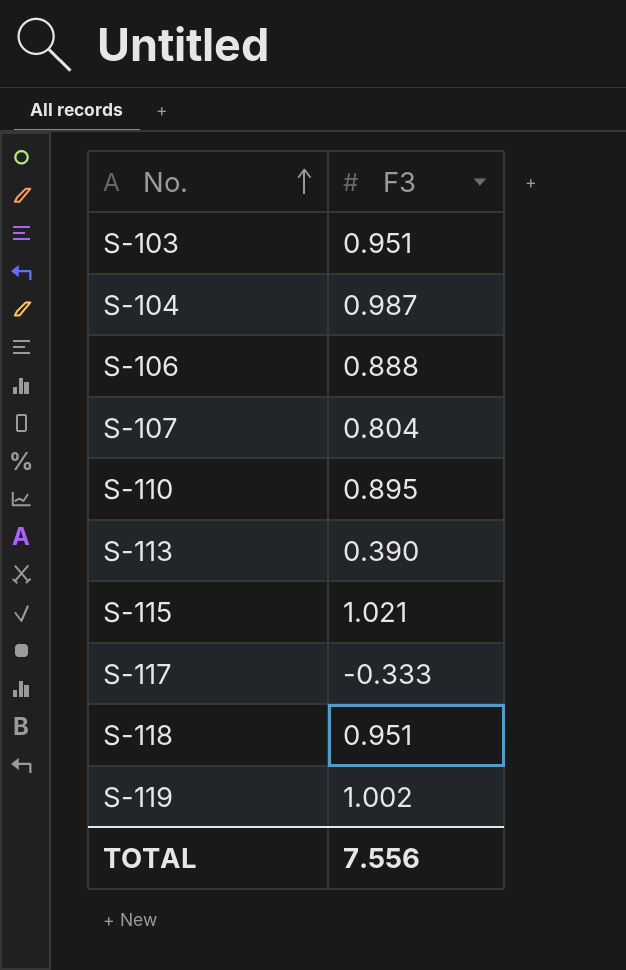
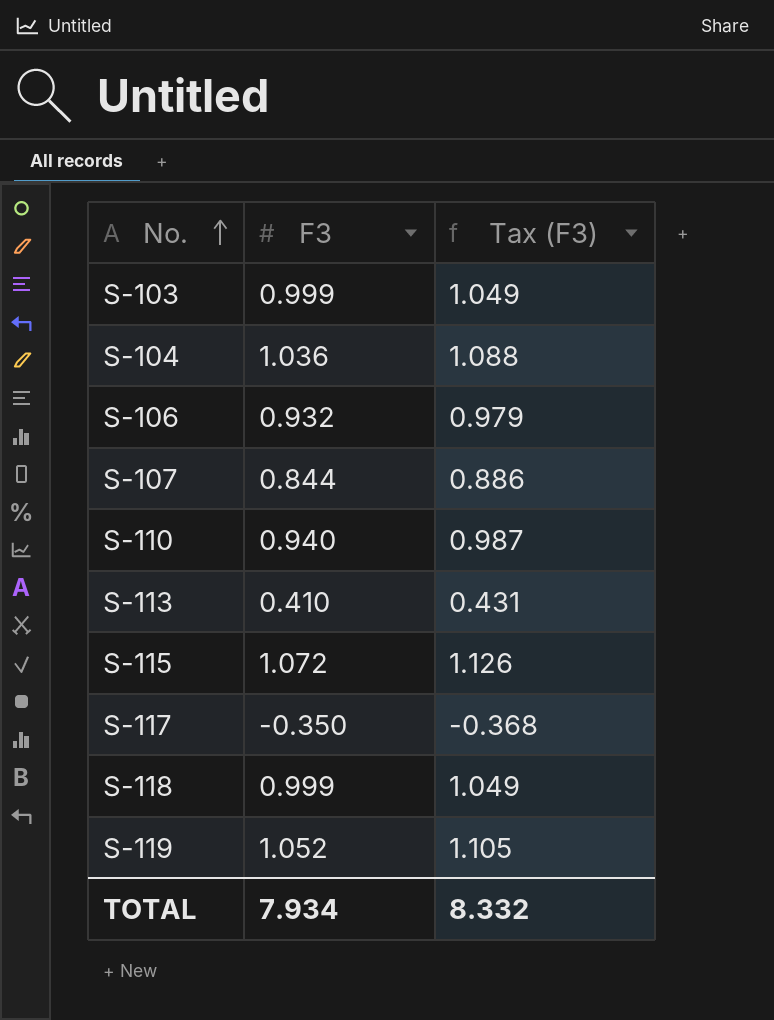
column Tax (F3) | formula: none -> [F3] * 1.05
S-103 | F3: 0.951 -> 0.999
S-104 | F3: 0.987 -> 1.036
S-106 | F3: 0.888 -> 0.932
S-107 | F3: 0.804 -> 0.844
S-110 | F3: 0.895 -> 0.940
S-113 | F3: 0.390 -> 0.410
S-115 | F3: 1.021 -> 1.072
S-117 | F3: -0.333 -> -0.350
S-118 | F3: 0.951 -> 0.999
S-119 | F3: 1.002 -> 1.052
TOTAL | F3: 7.556 -> 7.934

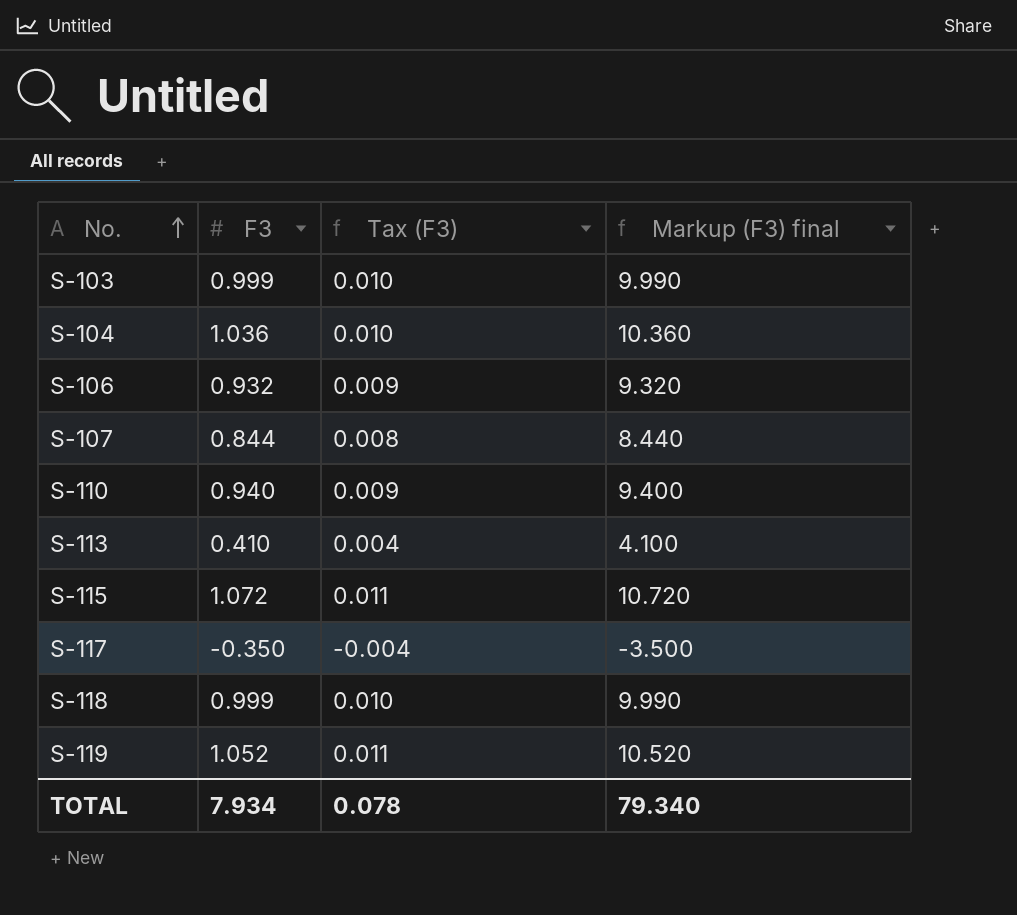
column Tax (F3) | formula: [F3] * 1.05 -> [F3] * 0.01
column Markup (F3) final | formula: none -> [F3] * 10
TOTAL | Tax (F3): 8.332 -> 0.078

